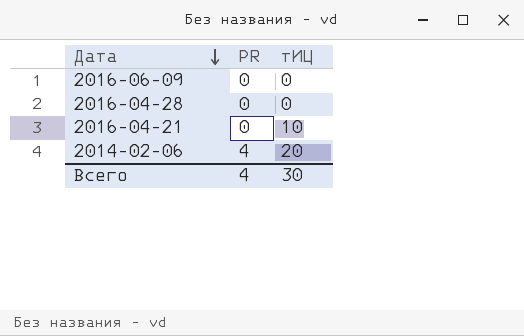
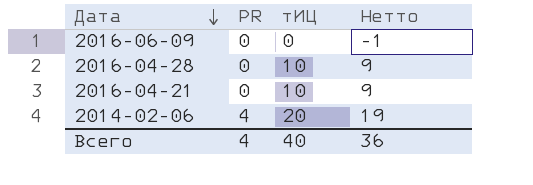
column Нетто | formula: none -> [тИЦ] - 1
2016-04-28 | тИЦ: 0 -> 10
Всего | тИЦ: 30 -> 40

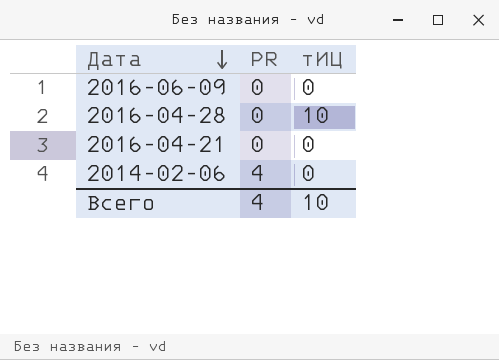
column Нетто | formula: [тИЦ] - 1 -> none
2016-04-21 | тИЦ: 10 -> 0
2014-02-06 | тИЦ: 20 -> 0
Всего | тИЦ: 40 -> 10

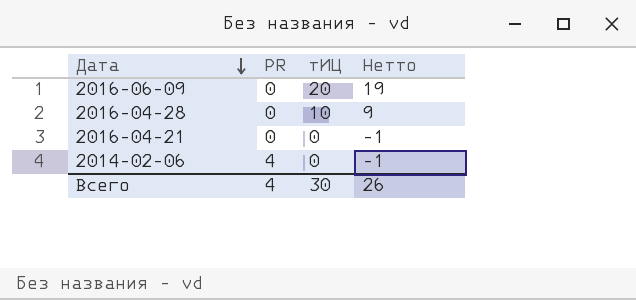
column Нетто | formula: none -> [тИЦ] - 1
2016-06-09 | тИЦ: 0 -> 20
Всего | тИЦ: 10 -> 30

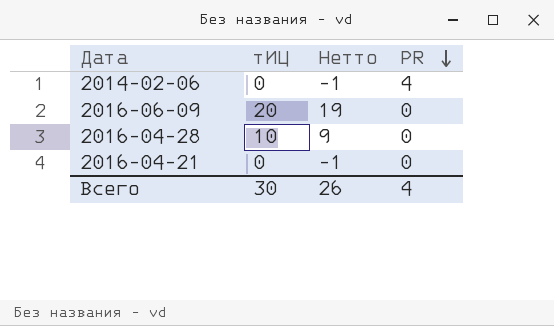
row order: Дата descending -> PR descending
column PR | position: 2 -> 4

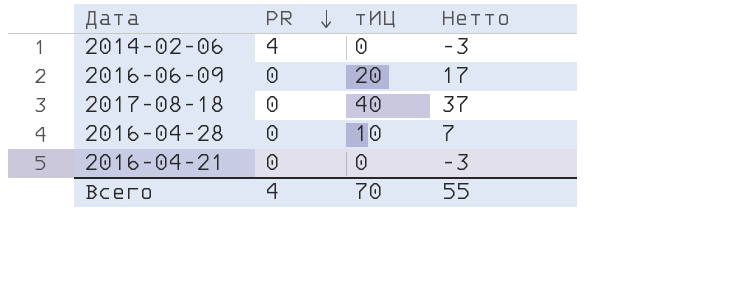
column PR | position: 4 -> 2
column Нетто | formula: [тИЦ] - 1 -> [тИЦ] - 3
row 2017-08-18: none -> 0 | 40 | 37
Всего | тИЦ: 30 -> 70
Всего | Нетто: 26 -> 55

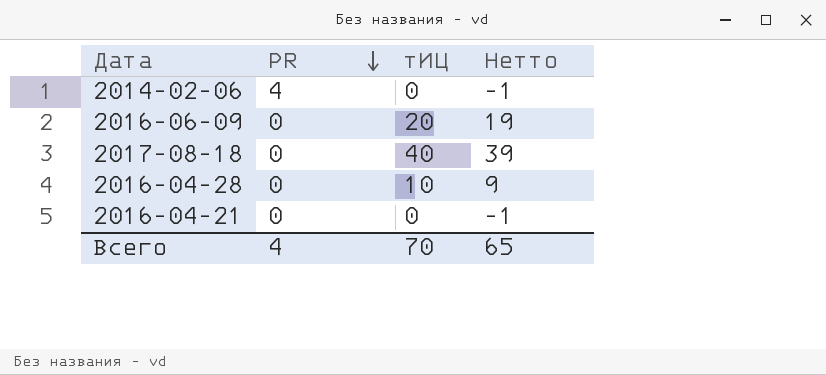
column Нетто | formula: [тИЦ] - 3 -> [тИЦ] - 1
Всего | Нетто: 55 -> 65

